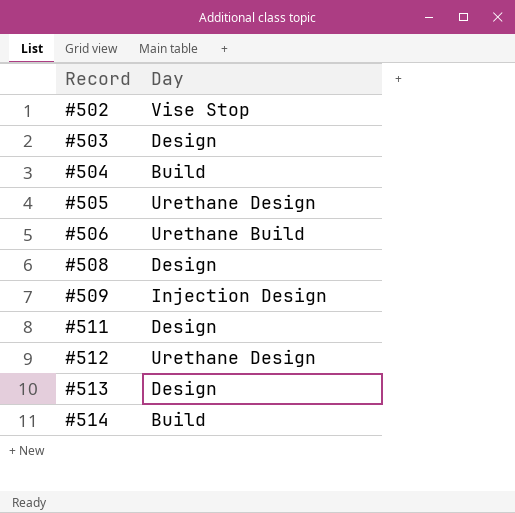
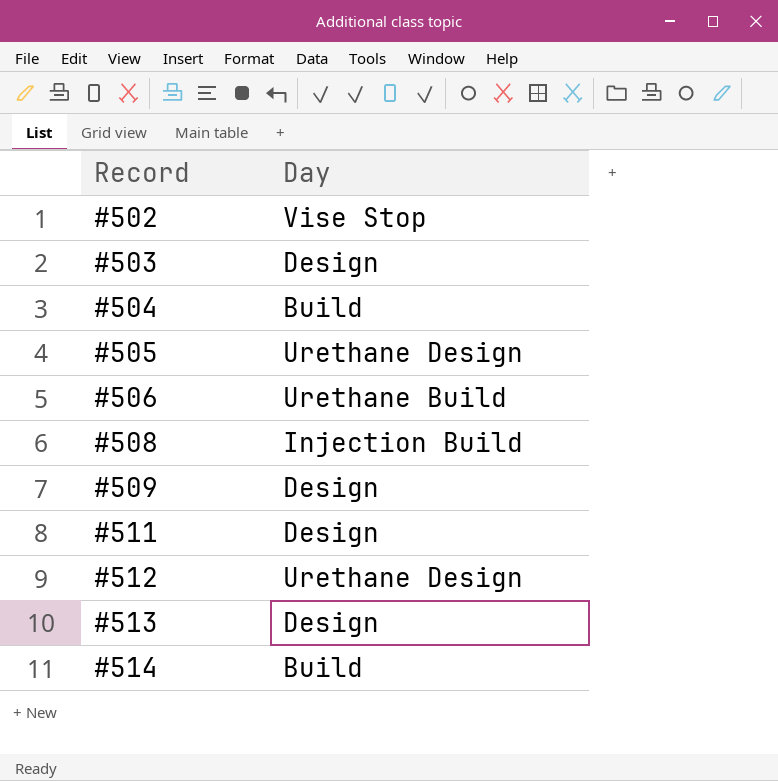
#508 | Day: Design -> Injection Build
#509 | Day: Injection Design -> Design

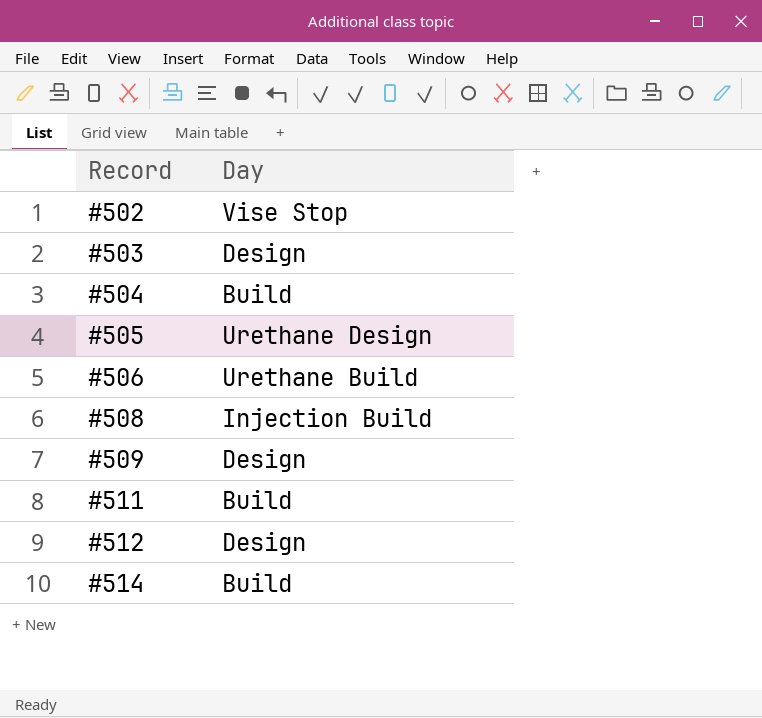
row #513: Design -> none
#511 | Day: Design -> Build
#512 | Day: Urethane Design -> Design

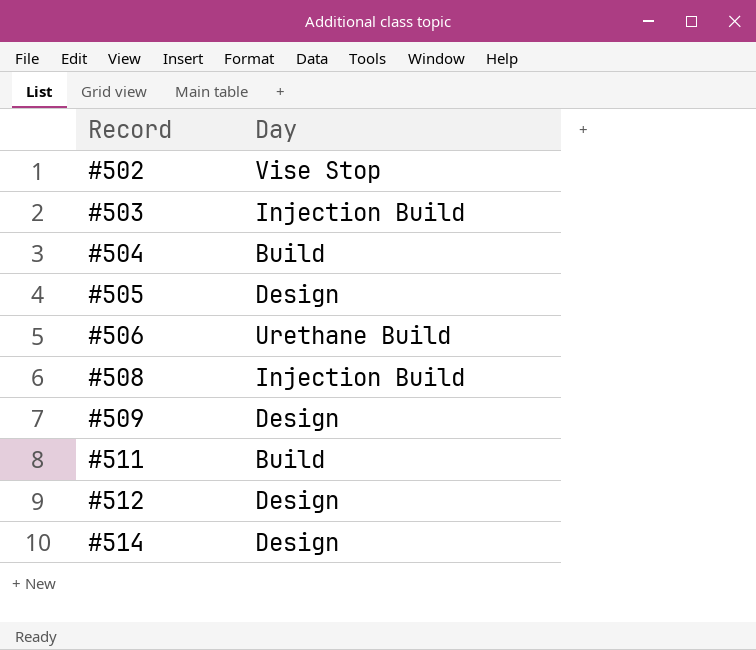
#503 | Day: Design -> Injection Build
#505 | Day: Urethane Design -> Design
#514 | Day: Build -> Design

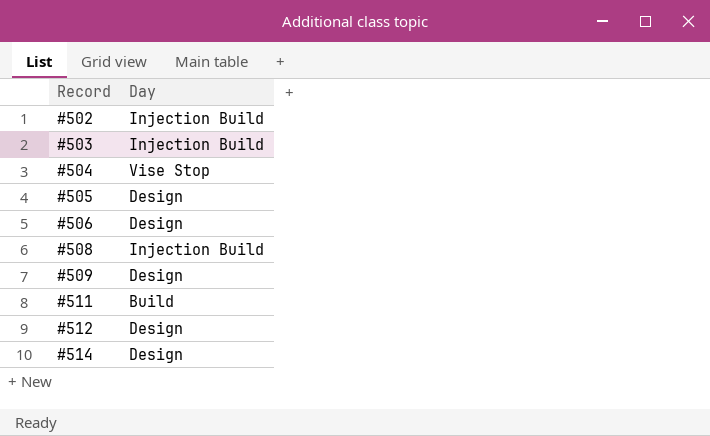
#502 | Day: Vise Stop -> Injection Build
#504 | Day: Build -> Vise Stop
#506 | Day: Urethane Build -> Design

